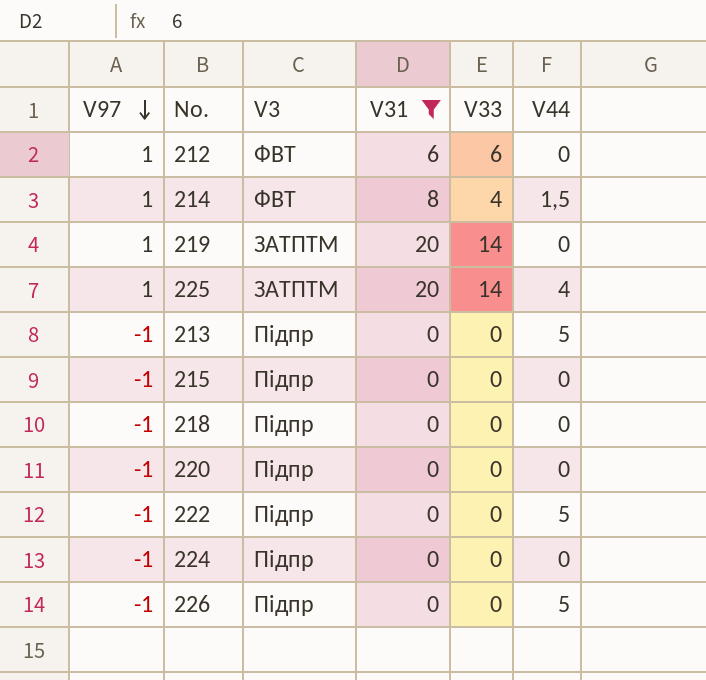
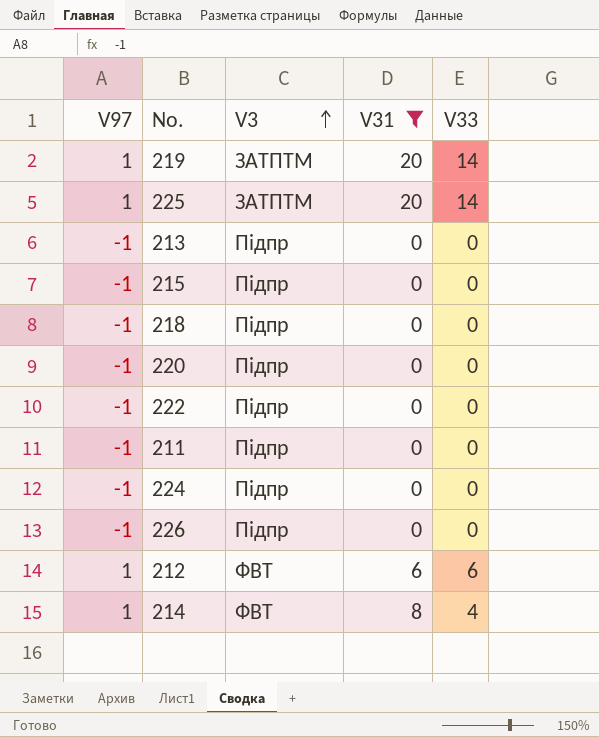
row order: V97 descending -> V3 ascending
column V44 | position: 6 -> none
row 211: none -> -1 | Підпр | 0 | 0

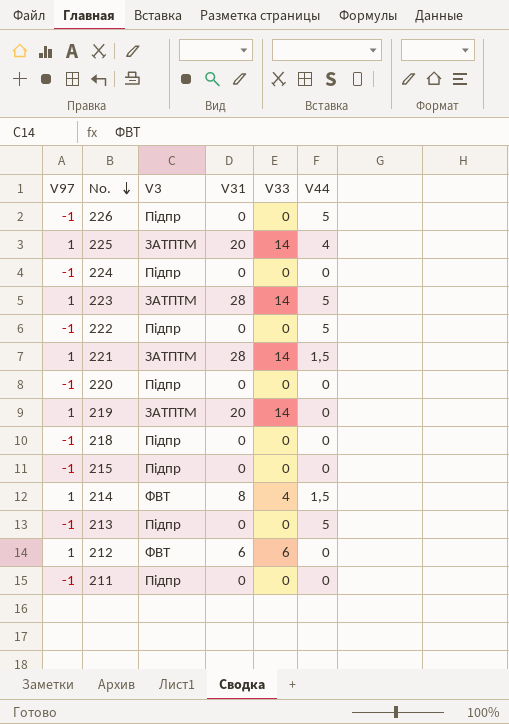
filter: V31 != 28 -> none
row order: V3 ascending -> No. descending
column V44 | position: none -> 6

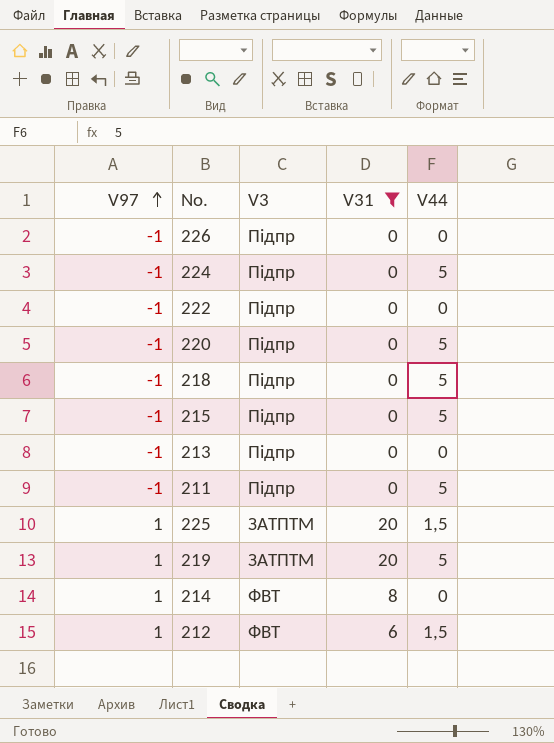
filter: none -> V31 != 28
row order: No. descending -> V97 ascending
column V33 | position: 5 -> none
226 | V44: 5 -> 0
224 | V44: 0 -> 5
222 | V44: 5 -> 0
220 | V44: 0 -> 5
218 | V44: 0 -> 5
215 | V44: 0 -> 5
213 | V44: 5 -> 0
211 | V44: 0 -> 5
225 | V44: 4 -> 1,5
219 | V44: 0 -> 5
214 | V44: 1,5 -> 0
212 | V44: 0 -> 1,5

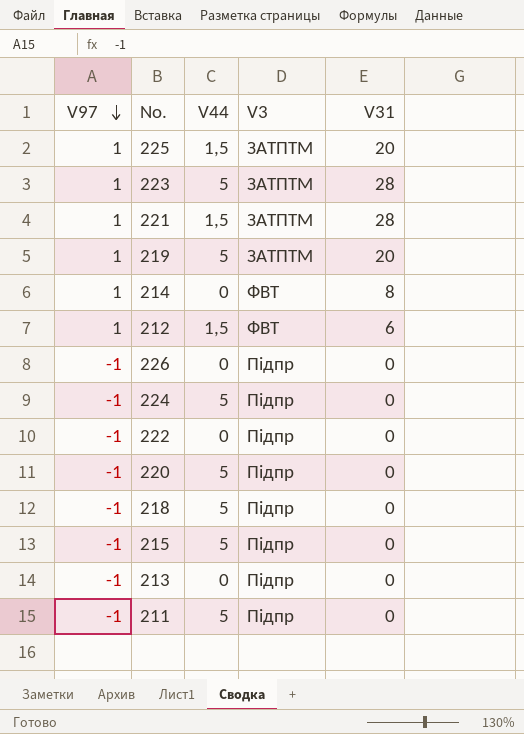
filter: V31 != 28 -> none
row order: V97 ascending -> V97 descending
column V44 | position: 5 -> 3

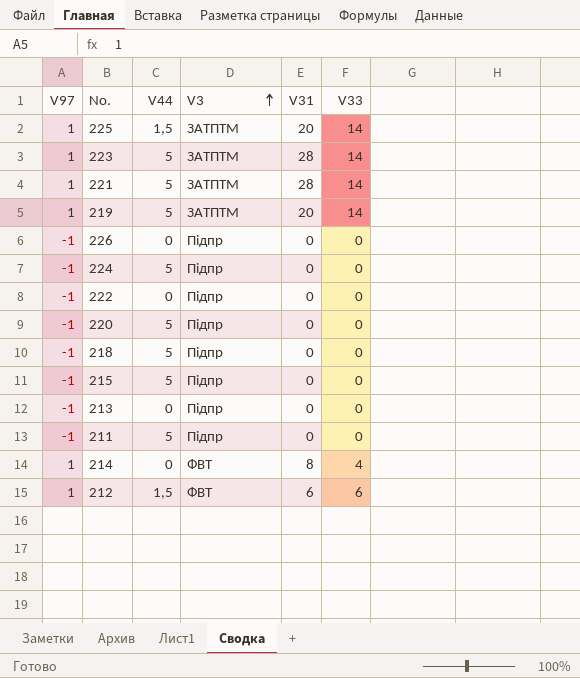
row order: V97 descending -> V3 ascending
column V33 | position: none -> 6
221 | V44: 1,5 -> 5

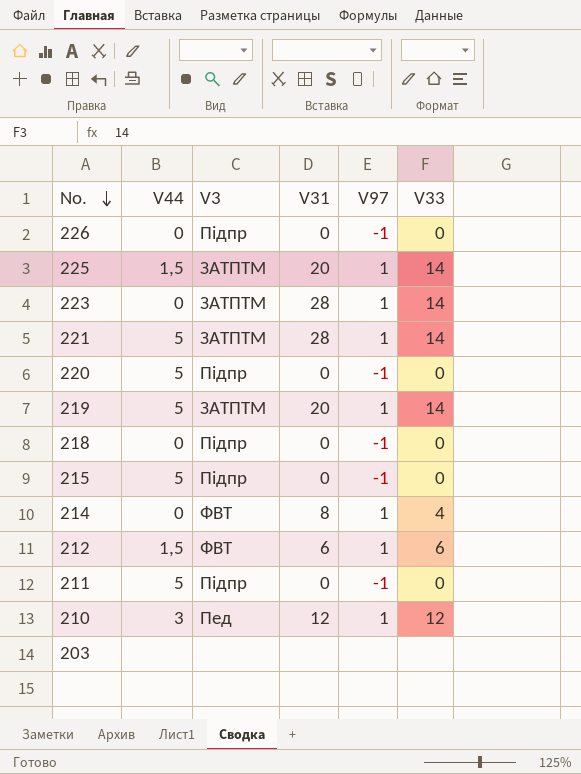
row order: V3 ascending -> No. descending
column V97 | position: 1 -> 5
row 224: -1 | 5 | Підпр | 0 | 0 -> none
row 222: -1 | 0 | Підпр | 0 | 0 -> none
row 213: -1 | 0 | Підпр | 0 | 0 -> none
223 | V44: 5 -> 0
218 | V44: 5 -> 0
row 210: none -> 3 | Пед | 12 | 1 | 12
row 203: none -> none | none | none | none | none

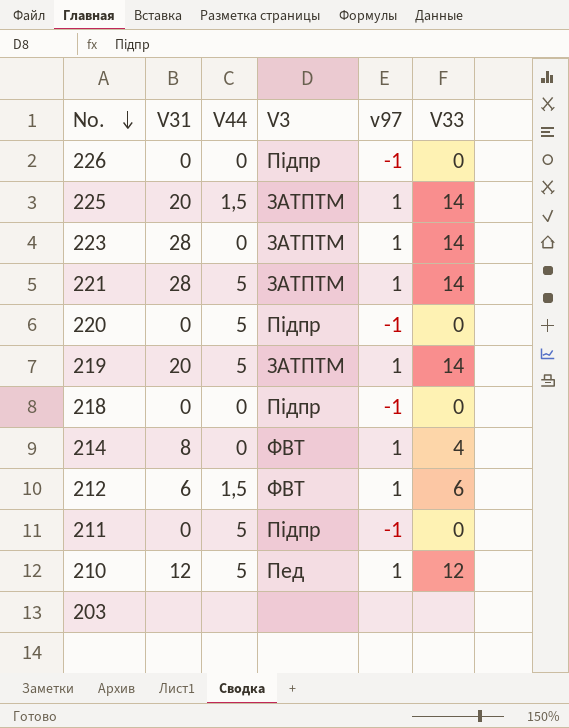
column V31 | position: 4 -> 2
column name: V97 -> v97
row 215: 5 | Підпр | 0 | -1 | 0 -> none
210 | V44: 3 -> 5

